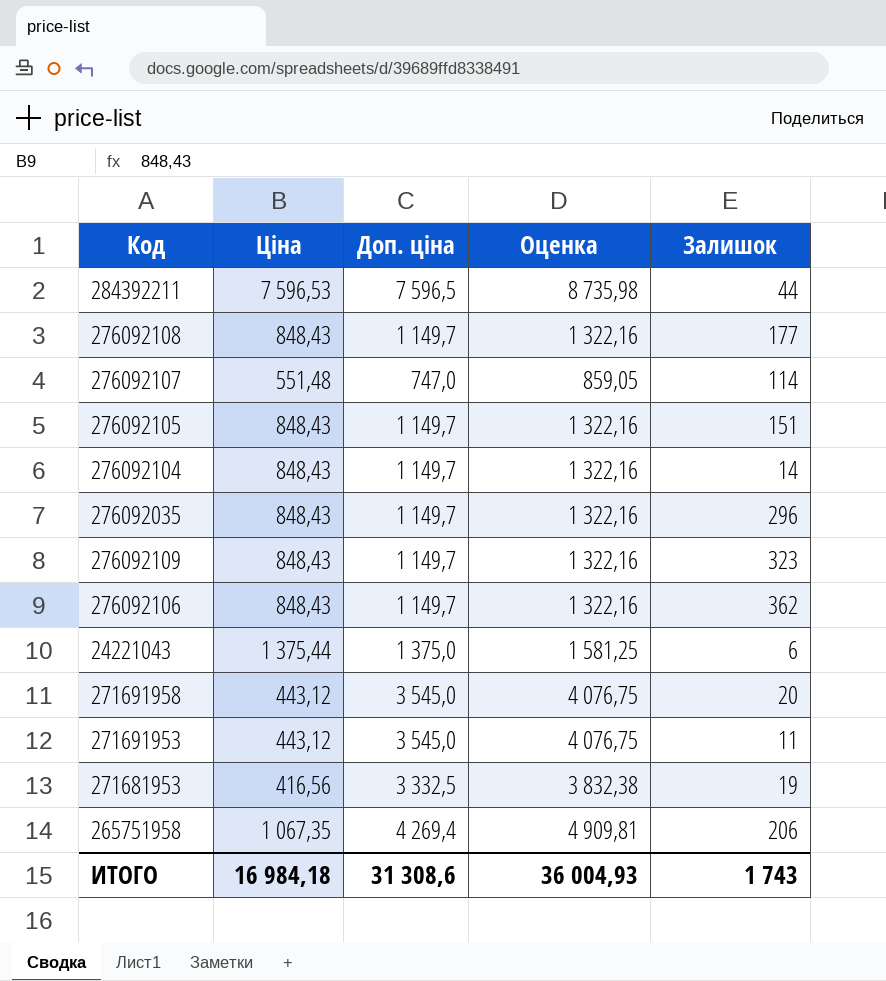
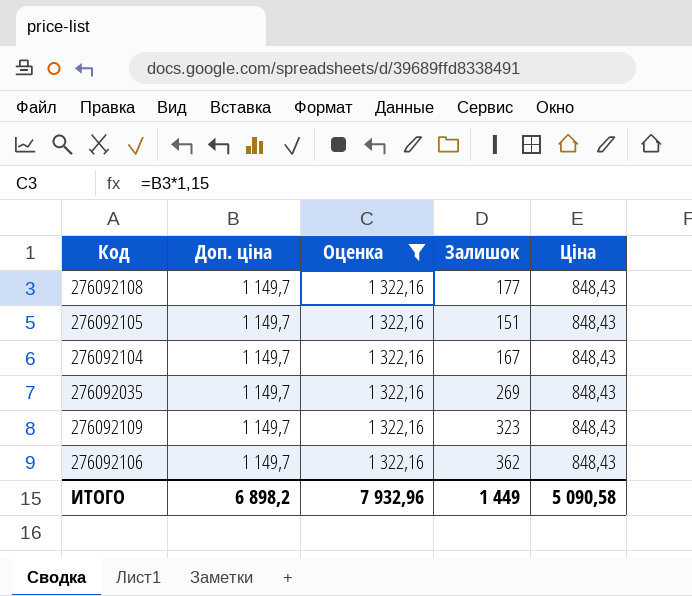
filter: none -> Оценка = 1 322,16
column Ціна | position: 2 -> 5
276092104 | Залишок: 14 -> 167
276092035 | Залишок: 296 -> 269
ИТОГО | Доп. ціна: 31 308,6 -> 6 898,2
ИТОГО | Оценка: 36 004,93 -> 7 932,96
ИТОГО | Залишок: 1 743 -> 1 449
ИТОГО | Ціна: 16 984,18 -> 5 090,58

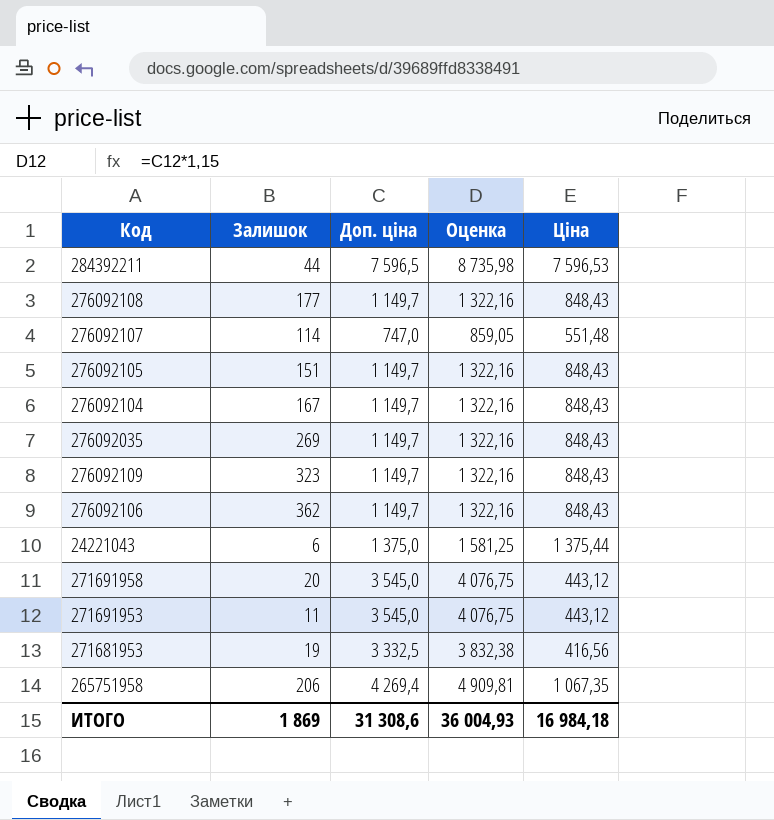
filter: Оценка = 1 322,16 -> none
column Залишок | position: 4 -> 2
ИТОГО | Залишок: 1 449 -> 1 869
ИТОГО | Доп. ціна: 6 898,2 -> 31 308,6
ИТОГО | Оценка: 7 932,96 -> 36 004,93
ИТОГО | Ціна: 5 090,58 -> 16 984,18

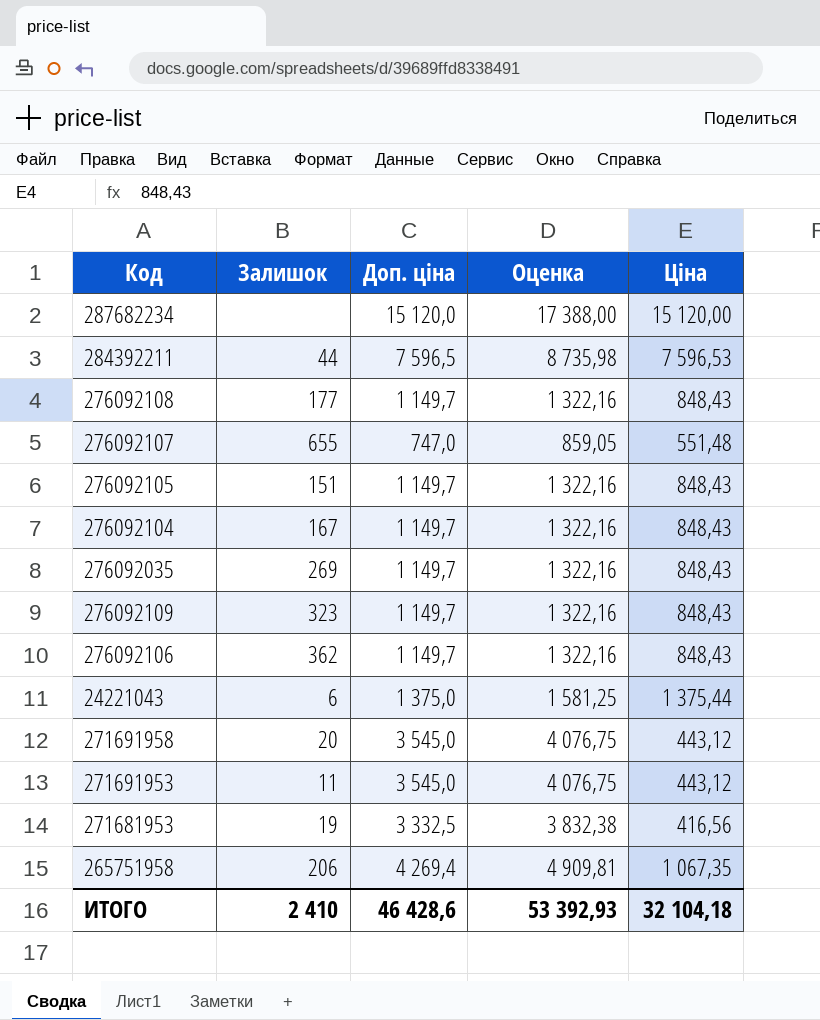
row 287682234: none -> none | 15 120,0 | 17 388,00 | 15 120,00
276092107 | Залишок: 114 -> 655
ИТОГО | Залишок: 1 869 -> 2 410
ИТОГО | Доп. ціна: 31 308,6 -> 46 428,6
ИТОГО | Оценка: 36 004,93 -> 53 392,93
ИТОГО | Ціна: 16 984,18 -> 32 104,18

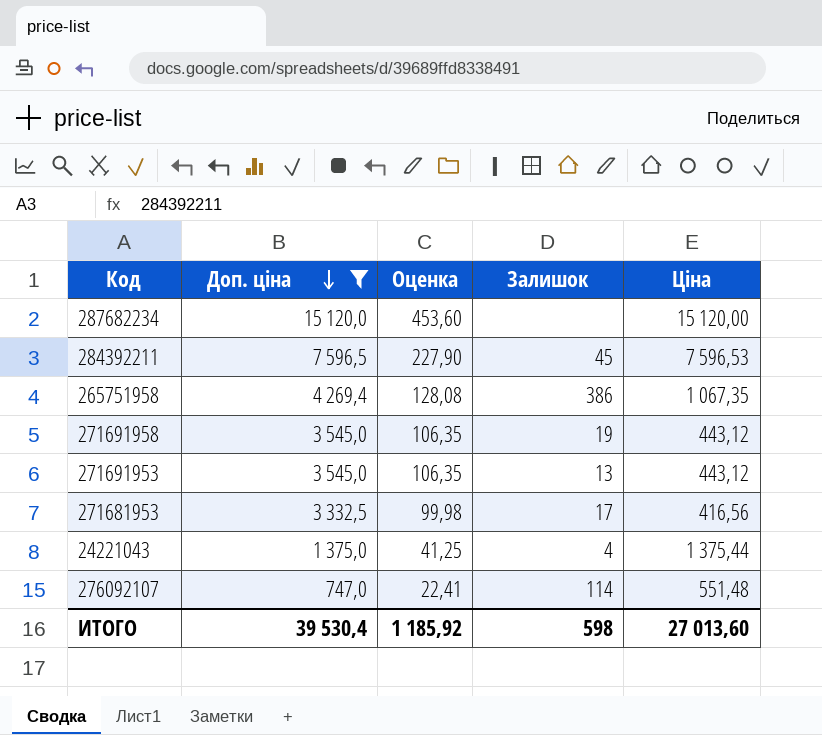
filter: none -> Доп. ціна != 1 149,7
row order: none -> Доп. ціна descending
column Оценка | formula: [Доп. ціна] * 1,15 -> [Доп. ціна] * 0,03
column Залишок | position: 2 -> 4
284392211 | Залишок: 44 -> 45
265751958 | Залишок: 206 -> 386
271691958 | Залишок: 20 -> 19
271691953 | Залишок: 11 -> 13
271681953 | Залишок: 19 -> 17
24221043 | Залишок: 6 -> 4
276092107 | Залишок: 655 -> 114
ИТОГО | Доп. ціна: 46 428,6 -> 39 530,4
ИТОГО | Оценка: 53 392,93 -> 1 185,92
ИТОГО | Залишок: 2 410 -> 598
ИТОГО | Ціна: 32 104,18 -> 27 013,60

